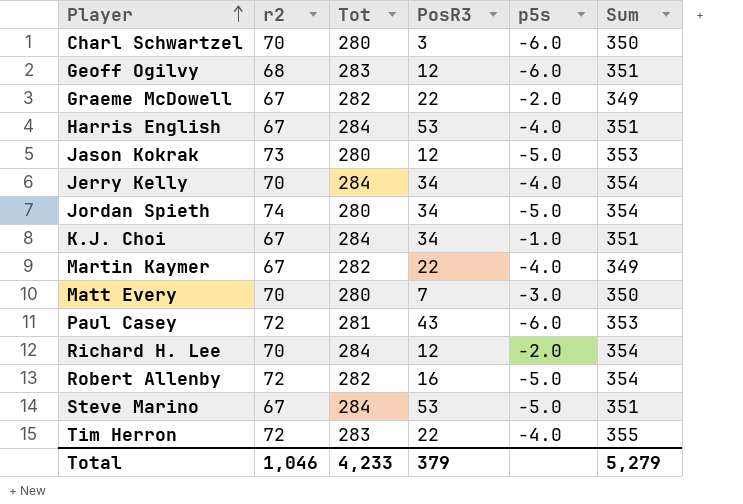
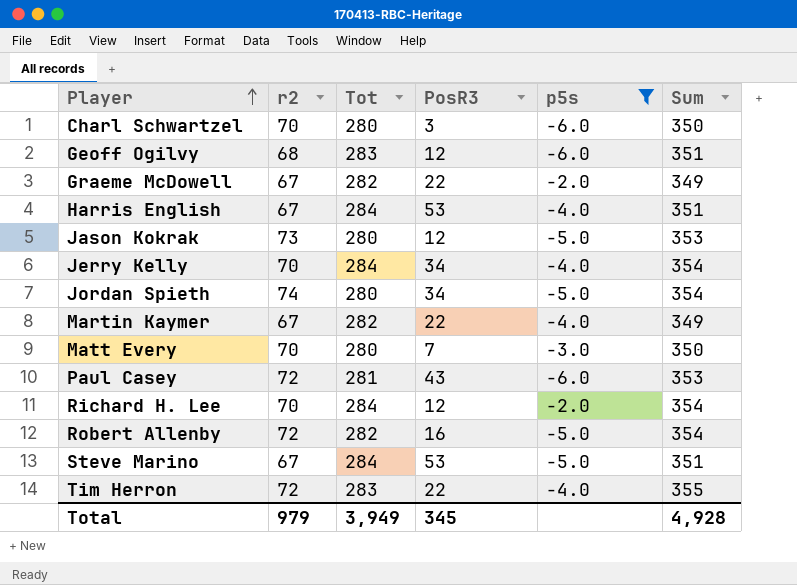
filter: none -> p5s != -1.0
Total | r2: 1,046 -> 979
Total | Tot: 4,233 -> 3,949
Total | PosR3: 379 -> 345
Total | Sum: 5,279 -> 4,928

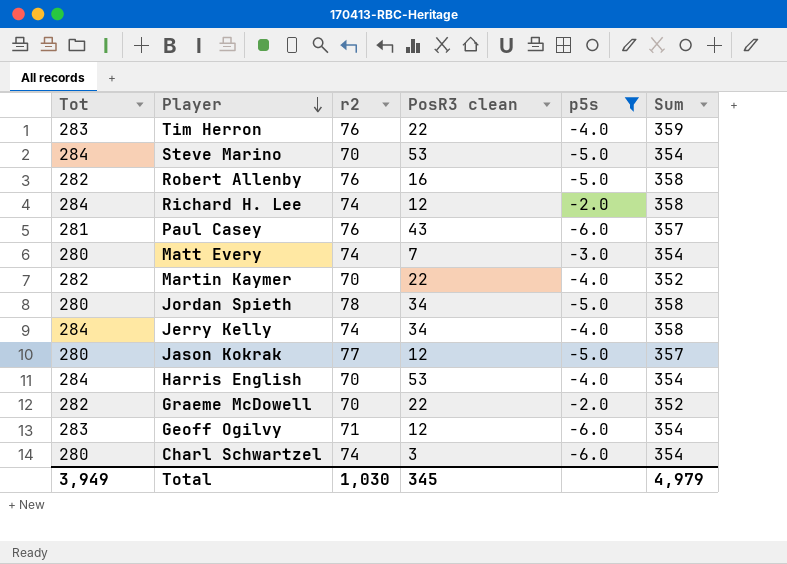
row order: Player ascending -> Player descending
column Tot | position: 3 -> 1
column name: PosR3 -> PosR3 clean
Tim Herron | r2: 72 -> 76
Tim Herron | Sum: 355 -> 359
Steve Marino | r2: 67 -> 70
Steve Marino | Sum: 351 -> 354
Robert Allenby | r2: 72 -> 76
Robert Allenby | Sum: 354 -> 358
Richard H. Lee | r2: 70 -> 74
Richard H. Lee | Sum: 354 -> 358
Paul Casey | r2: 72 -> 76
Paul Casey | Sum: 353 -> 357
Matt Every | r2: 70 -> 74
Matt Every | Sum: 350 -> 354
Martin Kaymer | r2: 67 -> 70
Martin Kaymer | Sum: 349 -> 352
Jordan Spieth | r2: 74 -> 78
Jordan Spieth | Sum: 354 -> 358
Jerry Kelly | r2: 70 -> 74
Jerry Kelly | Sum: 354 -> 358
Jason Kokrak | r2: 73 -> 77
Jason Kokrak | Sum: 353 -> 357
Harris English | r2: 67 -> 70
Harris English | Sum: 351 -> 354
Graeme McDowell | r2: 67 -> 70
Graeme McDowell | Sum: 349 -> 352
Geoff Ogilvy | r2: 68 -> 71
Geoff Ogilvy | Sum: 351 -> 354
Charl Schwartzel | r2: 70 -> 74
Charl Schwartzel | Sum: 350 -> 354
Total | r2: 979 -> 1,030
Total | Sum: 4,928 -> 4,979

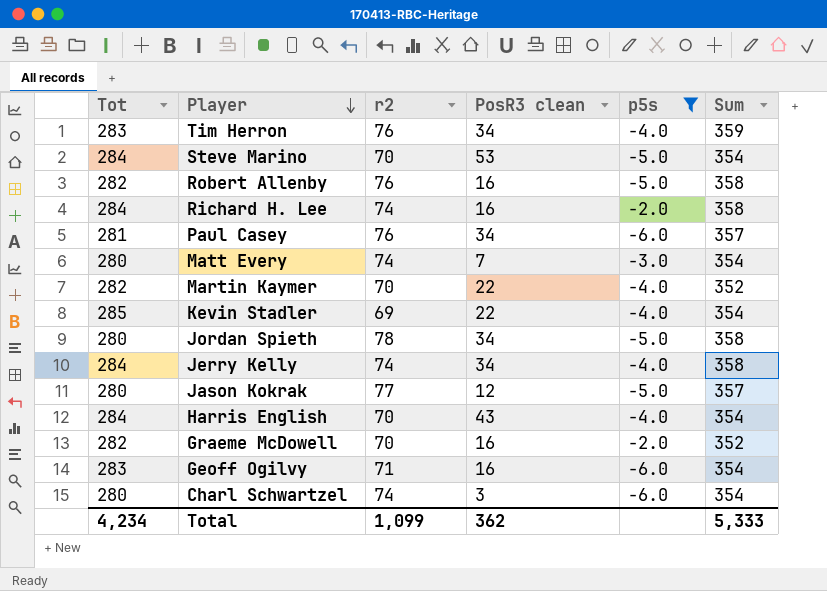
Tim Herron | PosR3 clean: 22 -> 34
Richard H. Lee | PosR3 clean: 12 -> 16
Paul Casey | PosR3 clean: 43 -> 34
row Kevin Stadler: none -> 285 | 69 | 22 | -4.0 | 354
Harris English | PosR3 clean: 53 -> 43
Graeme McDowell | PosR3 clean: 22 -> 16
Geoff Ogilvy | PosR3 clean: 12 -> 16
Total | Tot: 3,949 -> 4,234
Total | r2: 1,030 -> 1,099
Total | PosR3 clean: 345 -> 362
Total | Sum: 4,979 -> 5,333

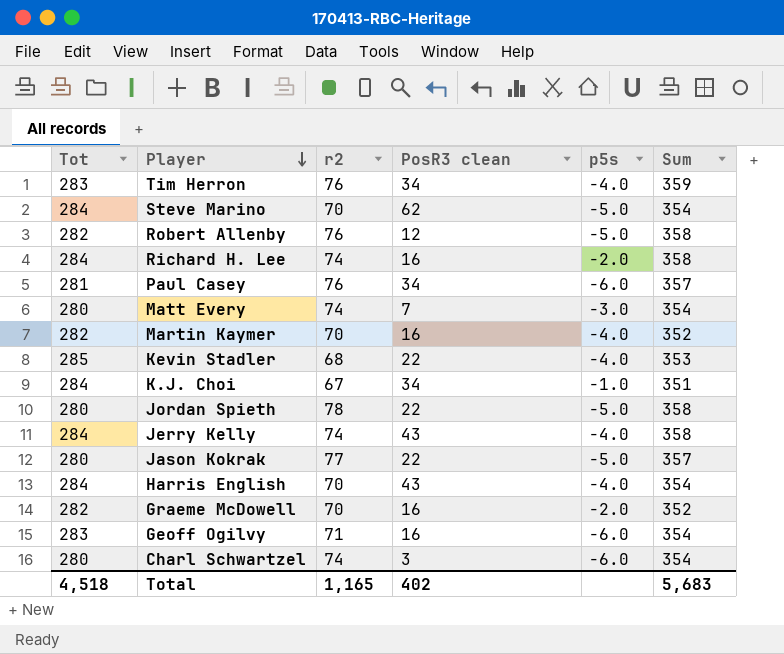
filter: p5s != -1.0 -> none
Steve Marino | PosR3 clean: 53 -> 62
Robert Allenby | PosR3 clean: 16 -> 12
Martin Kaymer | PosR3 clean: 22 -> 16
Kevin Stadler | r2: 69 -> 68
Kevin Stadler | Sum: 354 -> 353
Jordan Spieth | PosR3 clean: 34 -> 22
Jerry Kelly | PosR3 clean: 34 -> 43
Jason Kokrak | PosR3 clean: 12 -> 22
Total | Tot: 4,234 -> 4,518
Total | r2: 1,099 -> 1,165
Total | PosR3 clean: 362 -> 402
Total | Sum: 5,333 -> 5,683

